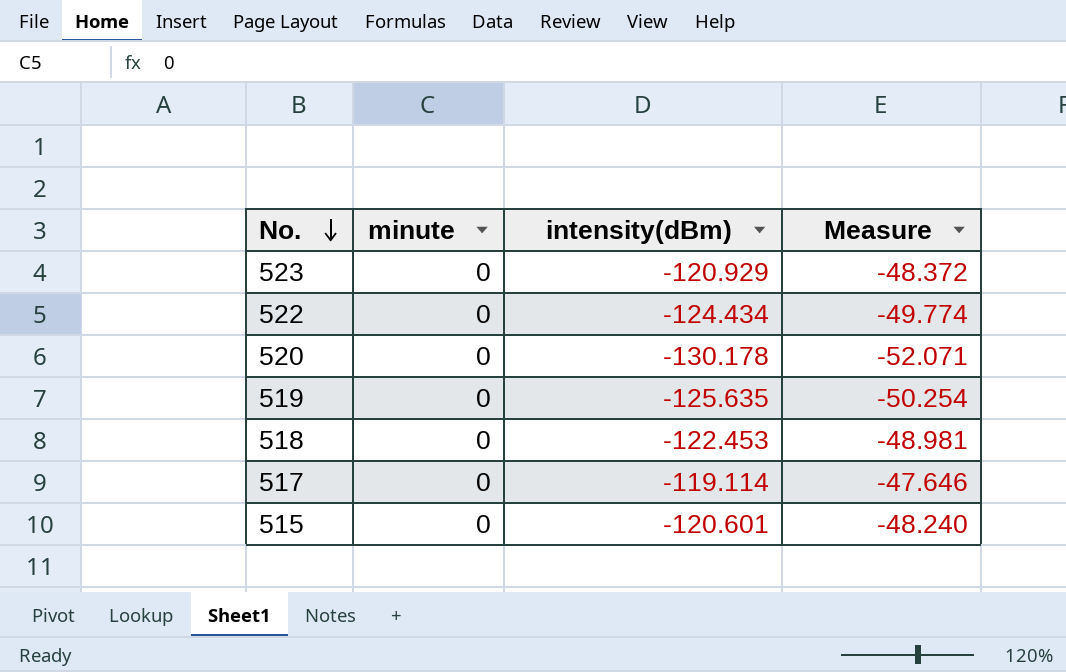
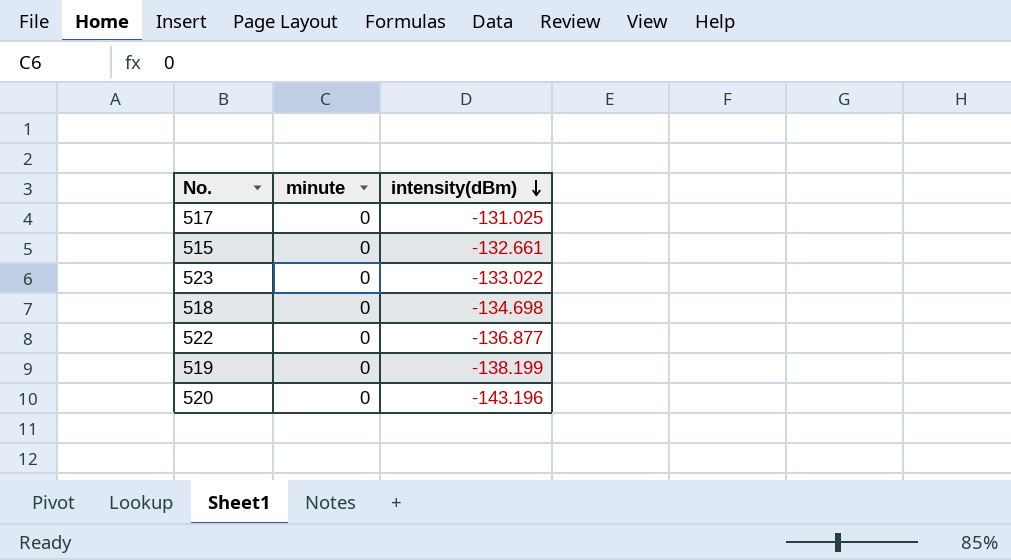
row order: No. descending -> intensity(dBm) descending
column Measure | formula: [intensity(dBm)] * 0.4 -> none
517 | intensity(dBm): -119.114 -> -131.025
515 | intensity(dBm): -120.601 -> -132.661
523 | intensity(dBm): -120.929 -> -133.022
518 | intensity(dBm): -122.453 -> -134.698
522 | intensity(dBm): -124.434 -> -136.877
519 | intensity(dBm): -125.635 -> -138.199
520 | intensity(dBm): -130.178 -> -143.196

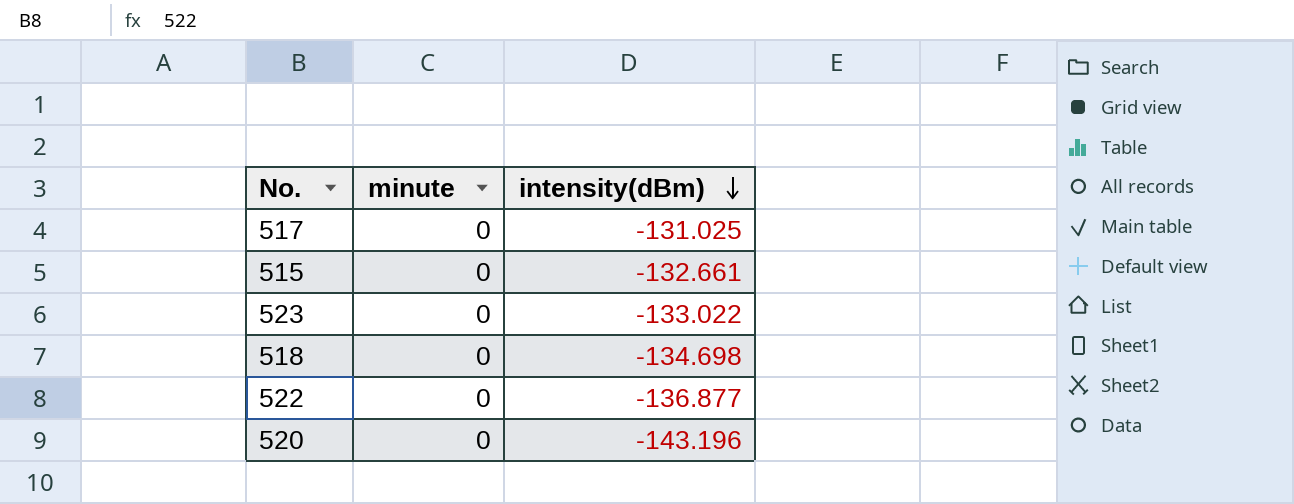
row 519: 0 | -138.199 -> none

